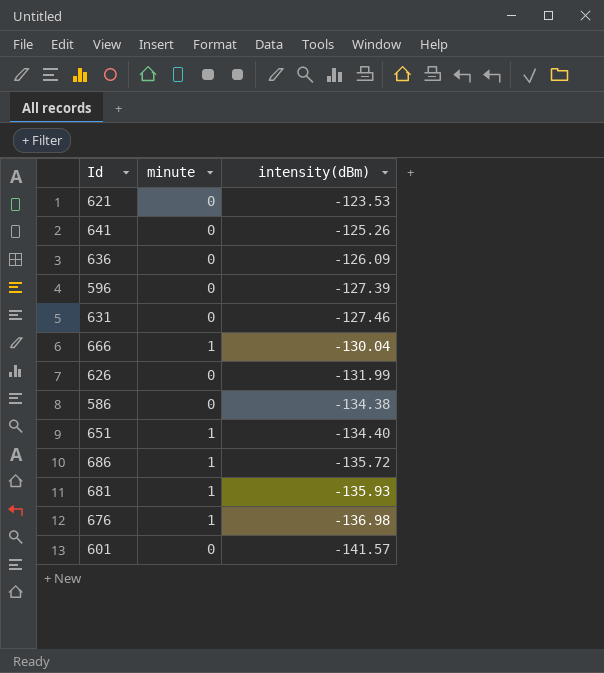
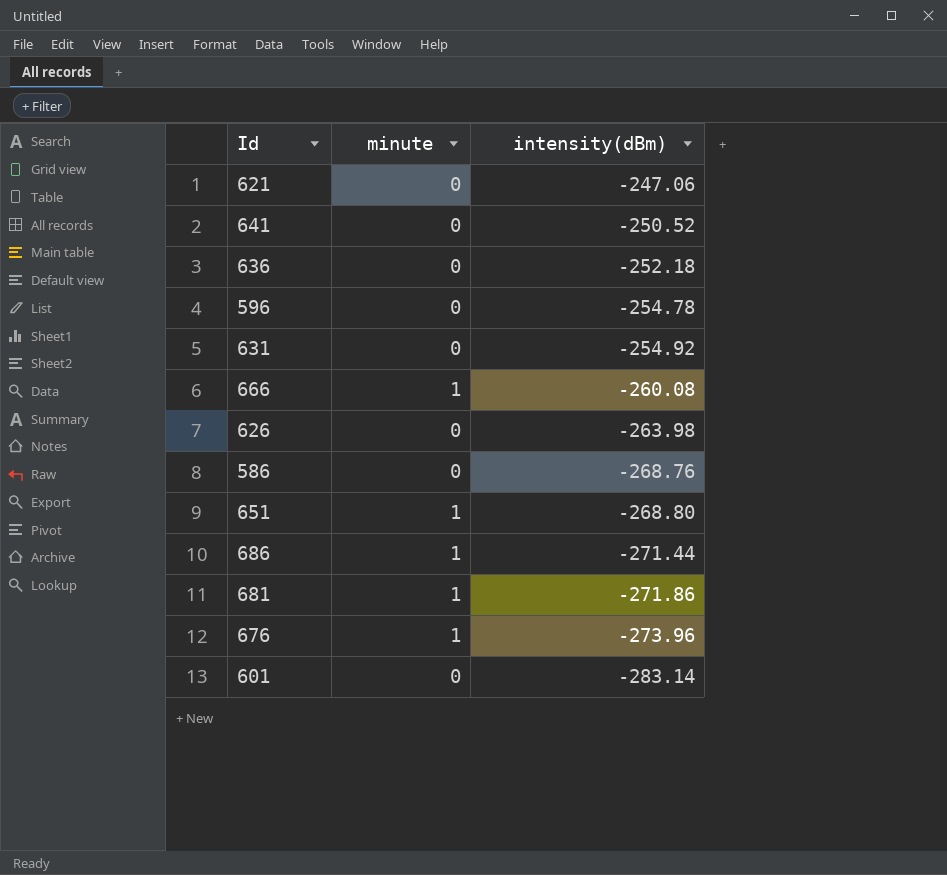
621 | intensity(dBm): -123.53 -> -247.06
641 | intensity(dBm): -125.26 -> -250.52
636 | intensity(dBm): -126.09 -> -252.18
596 | intensity(dBm): -127.39 -> -254.78
631 | intensity(dBm): -127.46 -> -254.92
666 | intensity(dBm): -130.04 -> -260.08
626 | intensity(dBm): -131.99 -> -263.98
586 | intensity(dBm): -134.38 -> -268.76
651 | intensity(dBm): -134.40 -> -268.80
686 | intensity(dBm): -135.72 -> -271.44
681 | intensity(dBm): -135.93 -> -271.86
676 | intensity(dBm): -136.98 -> -273.96
601 | intensity(dBm): -141.57 -> -283.14

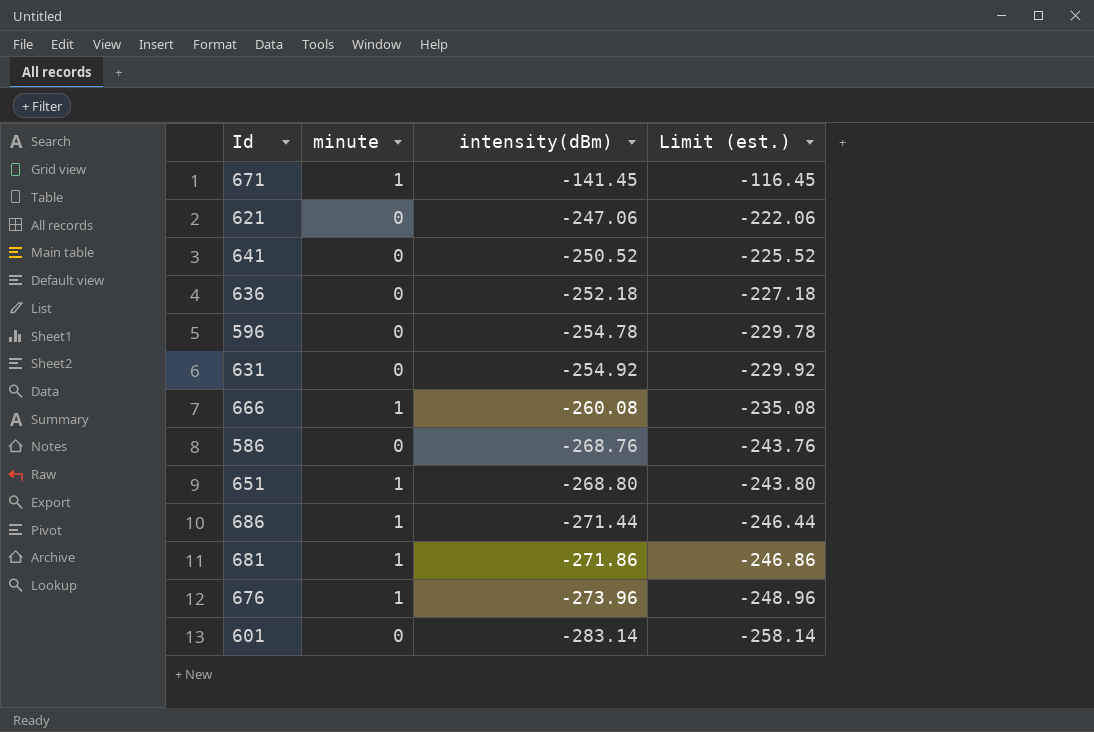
column Limit (est.) | formula: none -> [intensity(dBm)] + 25
row 626: 0 | -263.98 -> none
row 671: none -> 1 | -141.45 | -116.45

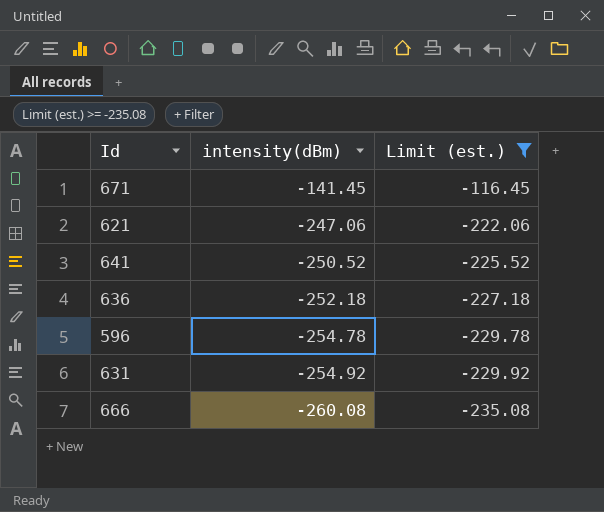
filter: none -> Limit (est.) >= -235.08
column minute | position: 2 -> none

